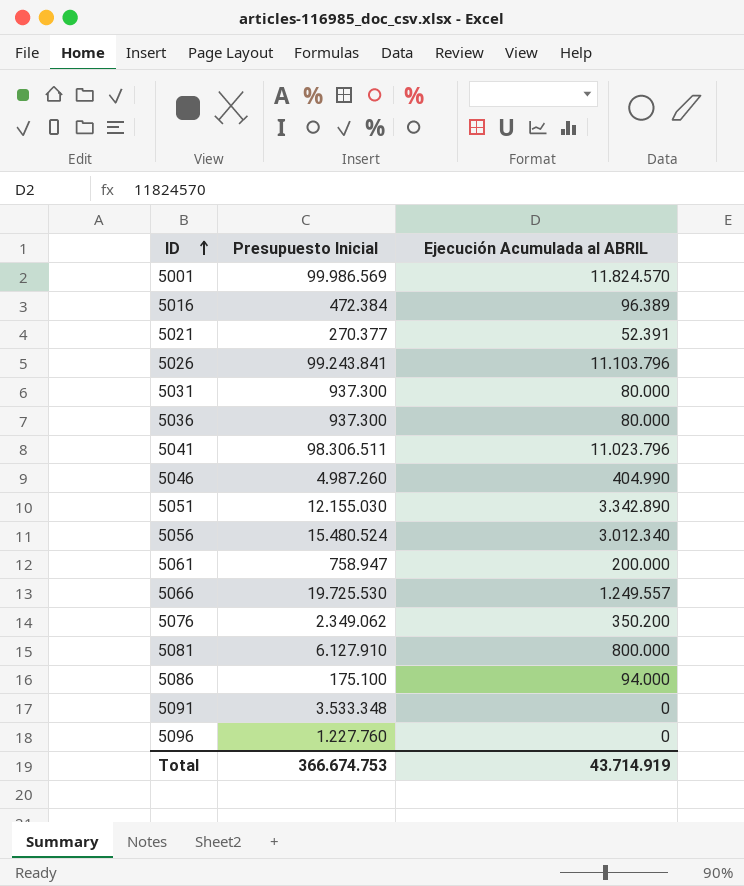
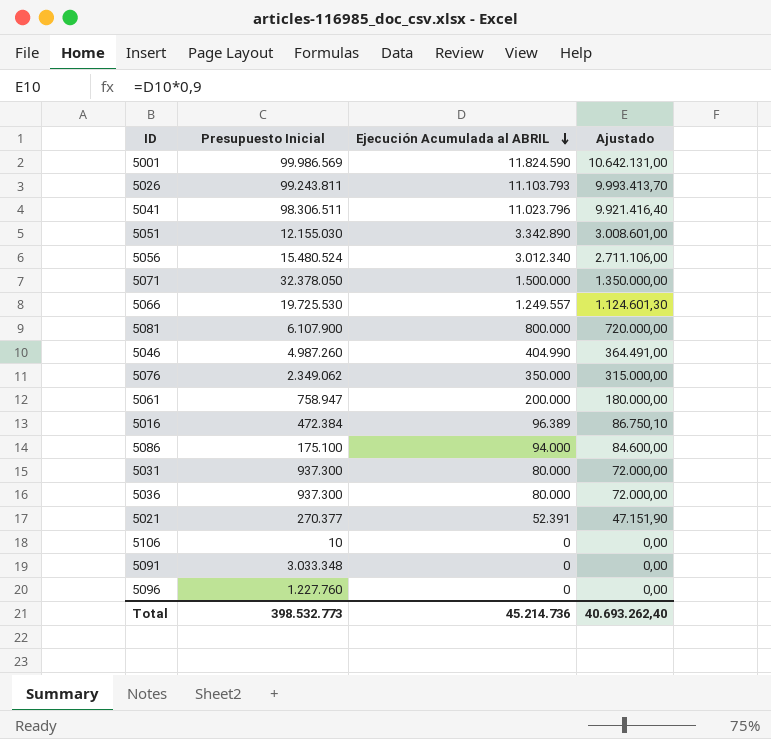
row order: ID ascending -> Ejecución Acumulada al ABRIL descending
column Ajustado | formula: none -> [Ejecución Acumulada al ABRIL] * 0,9
5001 | Ejecución Acumulada al ABRIL: 11.824.570 -> 11.824.590
5026 | Presupuesto Inicial: 99.243.841 -> 99.243.811
5026 | Ejecución Acumulada al ABRIL: 11.103.796 -> 11.103.793
row 5071: none -> 32.378.050 | 1.500.000 | 1.350.000,00
5081 | Presupuesto Inicial: 6.127.910 -> 6.107.900
5076 | Ejecución Acumulada al ABRIL: 350.200 -> 350.000
row 5106: none -> 10 | 0 | 0,00
5091 | Presupuesto Inicial: 3.533.348 -> 3.033.348
Total | Presupuesto Inicial: 366.674.753 -> 398.532.773
Total | Ejecución Acumulada al ABRIL: 43.714.919 -> 45.214.736

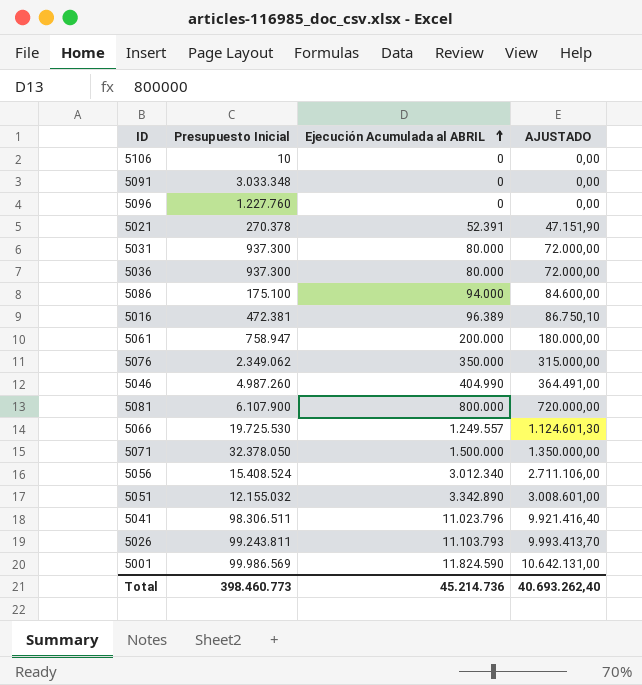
row order: Ejecución Acumulada al ABRIL descending -> Ejecución Acumulada al ABRIL ascending
column name: Ajustado -> AJUSTADO
5021 | Presupuesto Inicial: 270.377 -> 270.378
5016 | Presupuesto Inicial: 472.384 -> 472.381
5056 | Presupuesto Inicial: 15.480.524 -> 15.408.524
5051 | Presupuesto Inicial: 12.155.030 -> 12.155.032
Total | Presupuesto Inicial: 398.532.773 -> 398.460.773

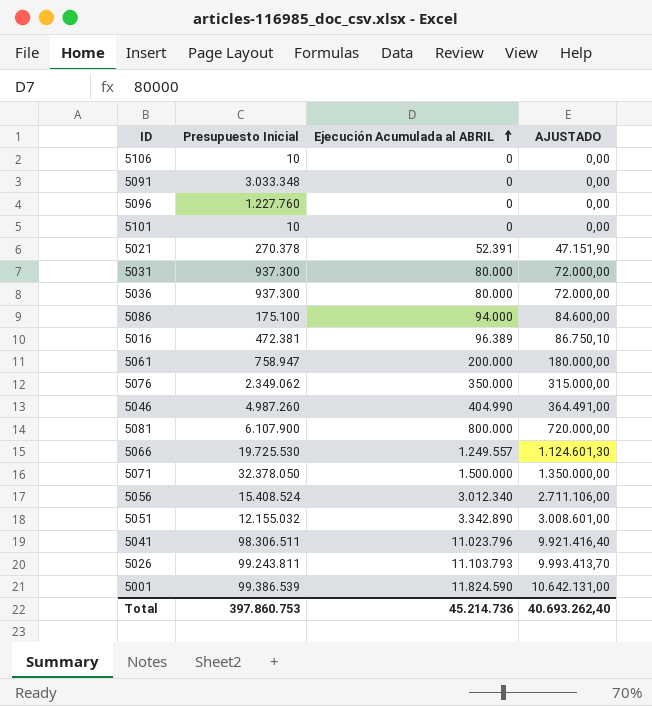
row 5101: none -> 10 | 0 | 0,00
5001 | Presupuesto Inicial: 99.986.569 -> 99.386.539
Total | Presupuesto Inicial: 398.460.773 -> 397.860.753

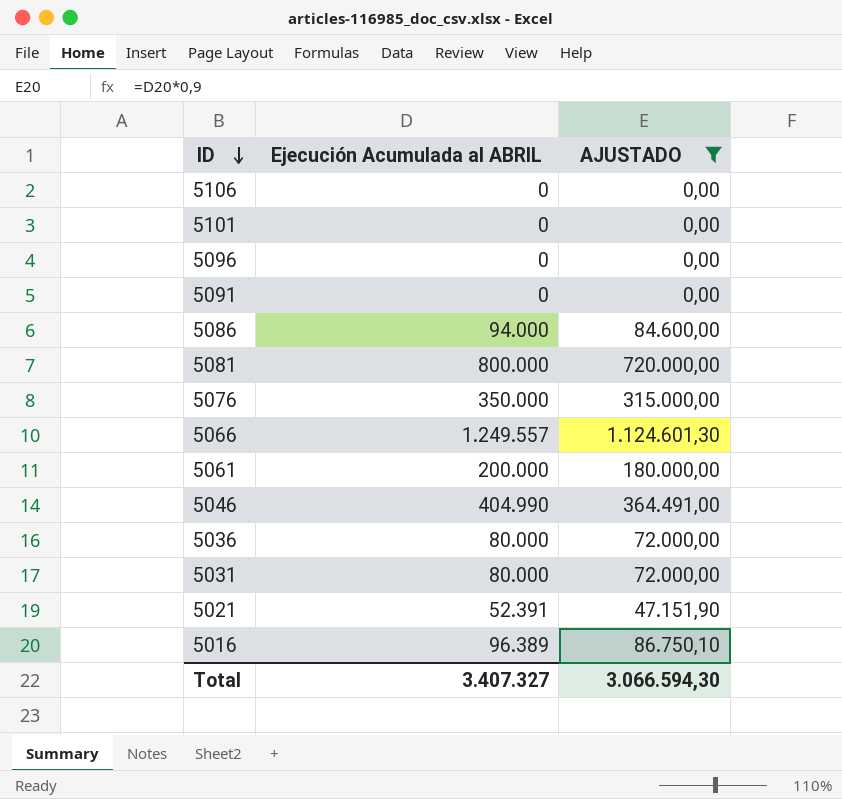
filter: none -> AJUSTADO <= 1.124.601,30
row order: Ejecución Acumulada al ABRIL ascending -> ID descending
column Presupuesto Inicial | position: 2 -> none
Total | Ejecución Acumulada al ABRIL: 45.214.736 -> 3.407.327
Total | AJUSTADO: 40.693.262,40 -> 3.066.594,30

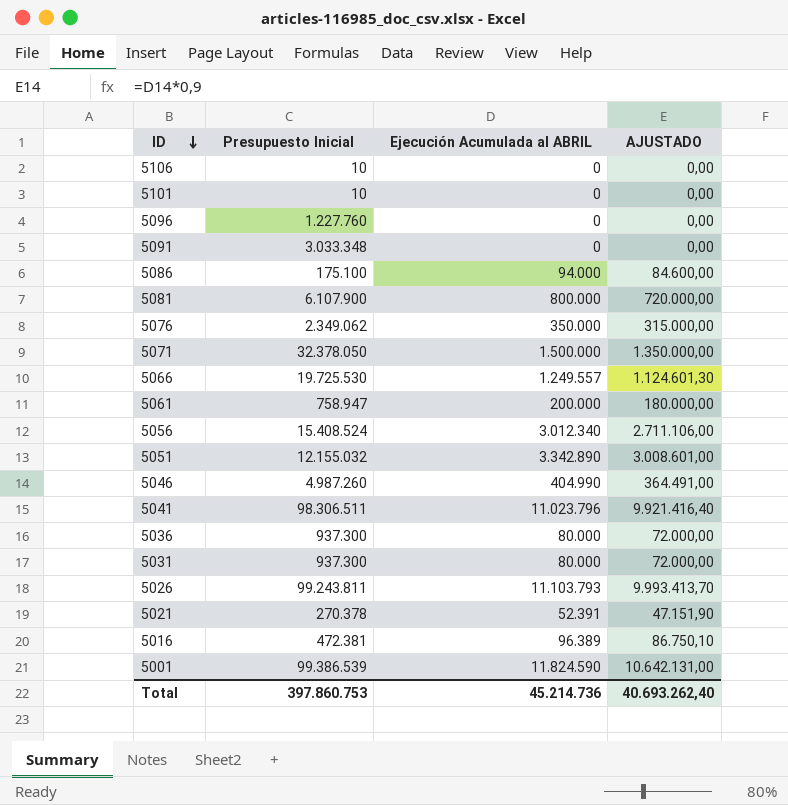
filter: AJUSTADO <= 1.124.601,30 -> none
column Presupuesto Inicial | position: none -> 2
Total | Ejecución Acumulada al ABRIL: 3.407.327 -> 45.214.736
Total | AJUSTADO: 3.066.594,30 -> 40.693.262,40

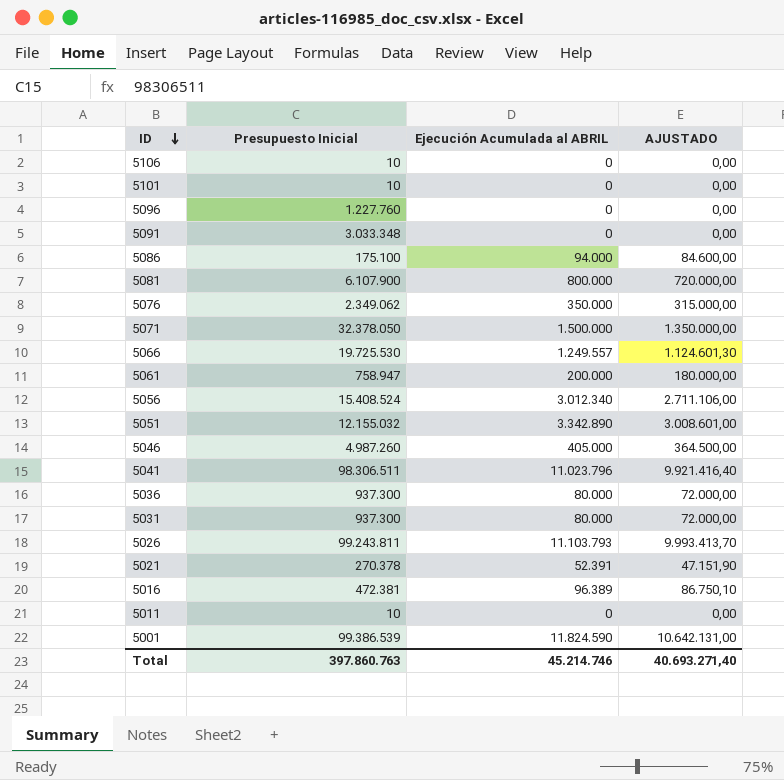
5046 | Ejecución Acumulada al ABRIL: 404.990 -> 405.000
5046 | AJUSTADO: 364.491,00 -> 364.500,00
row 5011: none -> 10 | 0 | 0,00
Total | Presupuesto Inicial: 397.860.753 -> 397.860.763
Total | Ejecución Acumulada al ABRIL: 45.214.736 -> 45.214.746
Total | AJUSTADO: 40.693.262,40 -> 40.693.271,40

